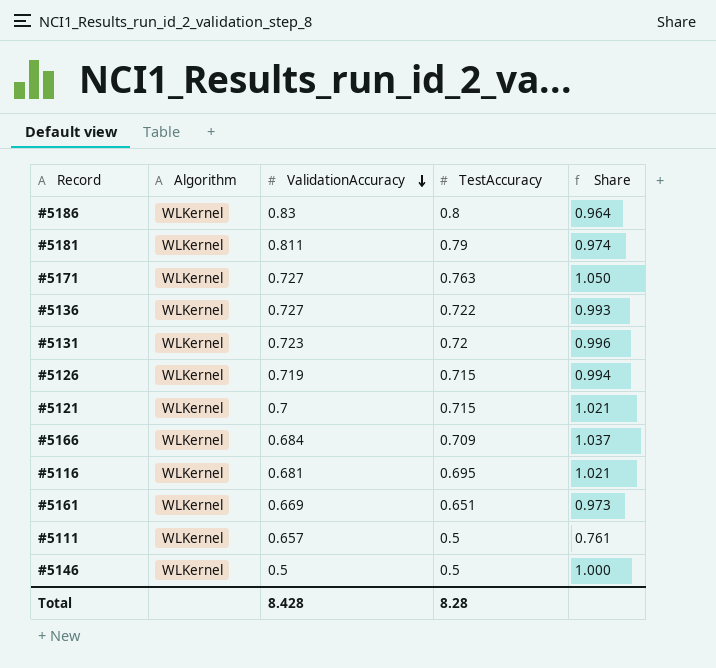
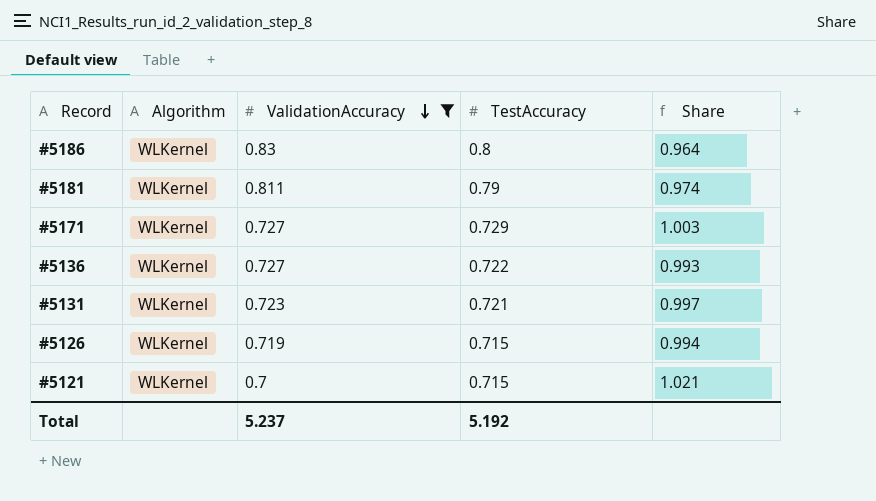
filter: none -> ValidationAccuracy >= 0.7
#5171 | TestAccuracy: 0.763 -> 0.729
#5171 | Share: 1.050 -> 1.003
#5131 | TestAccuracy: 0.72 -> 0.721
#5131 | Share: 0.996 -> 0.997
Total | ValidationAccuracy: 8.428 -> 5.237
Total | TestAccuracy: 8.28 -> 5.192

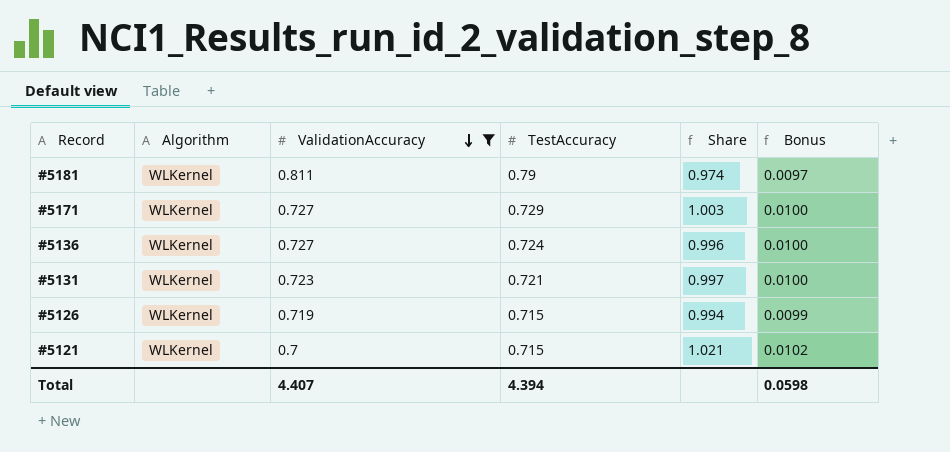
column Bonus | formula: none -> [Share] * 0.01
row #5186: WLKernel | 0.83 | 0.8 | 0.964 -> none
#5136 | TestAccuracy: 0.722 -> 0.724
#5136 | Share: 0.993 -> 0.996
Total | ValidationAccuracy: 5.237 -> 4.407
Total | TestAccuracy: 5.192 -> 4.394

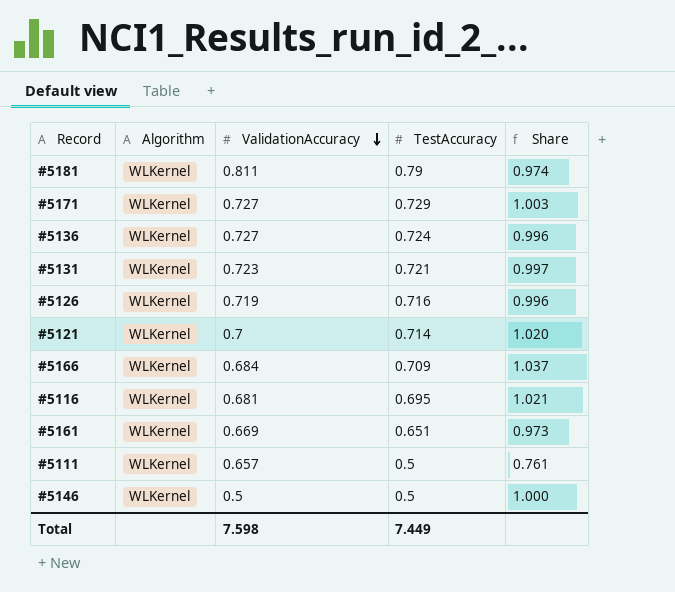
filter: ValidationAccuracy >= 0.7 -> none
column Bonus | formula: [Share] * 0.01 -> none
#5126 | TestAccuracy: 0.715 -> 0.716
#5126 | Share: 0.994 -> 0.996
#5121 | TestAccuracy: 0.715 -> 0.714
#5121 | Share: 1.021 -> 1.020
Total | ValidationAccuracy: 4.407 -> 7.598
Total | TestAccuracy: 4.394 -> 7.449

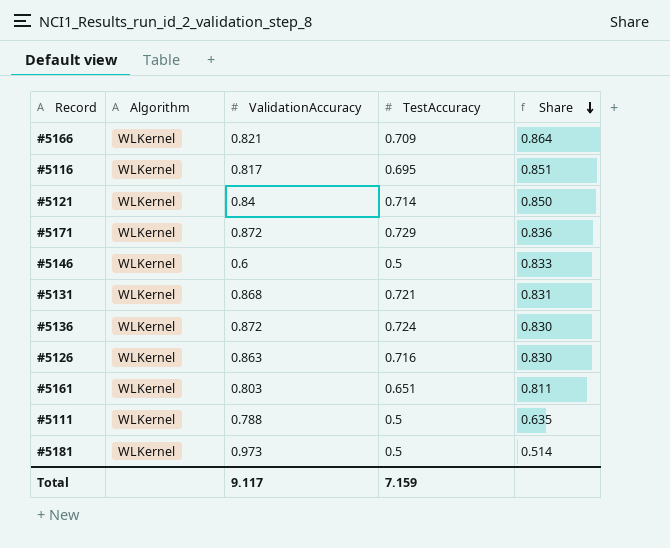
row order: ValidationAccuracy descending -> Share descending
#5166 | ValidationAccuracy: 0.684 -> 0.821
#5166 | Share: 1.037 -> 0.864
#5116 | ValidationAccuracy: 0.681 -> 0.817
#5116 | Share: 1.021 -> 0.851
#5121 | ValidationAccuracy: 0.7 -> 0.84
#5121 | Share: 1.020 -> 0.850
#5171 | ValidationAccuracy: 0.727 -> 0.872
#5171 | Share: 1.003 -> 0.836
#5146 | ValidationAccuracy: 0.5 -> 0.6
#5146 | Share: 1.000 -> 0.833
#5131 | ValidationAccuracy: 0.723 -> 0.868
#5131 | Share: 0.997 -> 0.831
#5136 | ValidationAccuracy: 0.727 -> 0.872
#5136 | Share: 0.996 -> 0.830
#5126 | ValidationAccuracy: 0.719 -> 0.863
#5126 | Share: 0.996 -> 0.830
#5161 | ValidationAccuracy: 0.669 -> 0.803
#5161 | Share: 0.973 -> 0.811
#5111 | ValidationAccuracy: 0.657 -> 0.788
#5111 | Share: 0.761 -> 0.635
#5181 | ValidationAccuracy: 0.811 -> 0.973
#5181 | TestAccuracy: 0.79 -> 0.5
#5181 | Share: 0.974 -> 0.514
Total | ValidationAccuracy: 7.598 -> 9.117
Total | TestAccuracy: 7.449 -> 7.159

